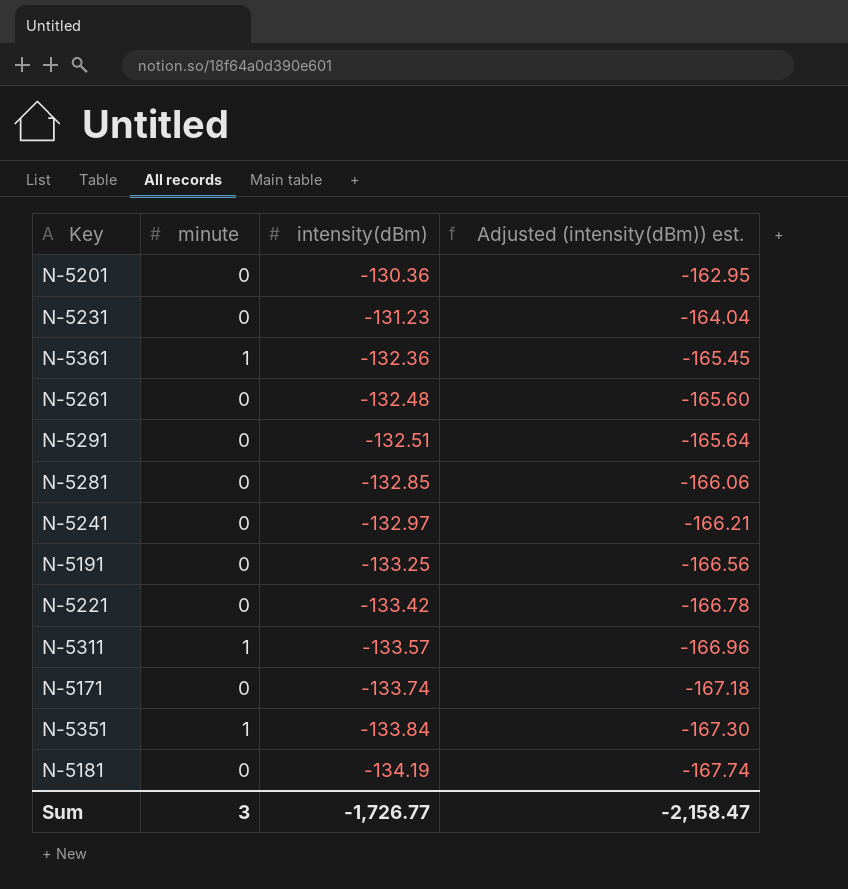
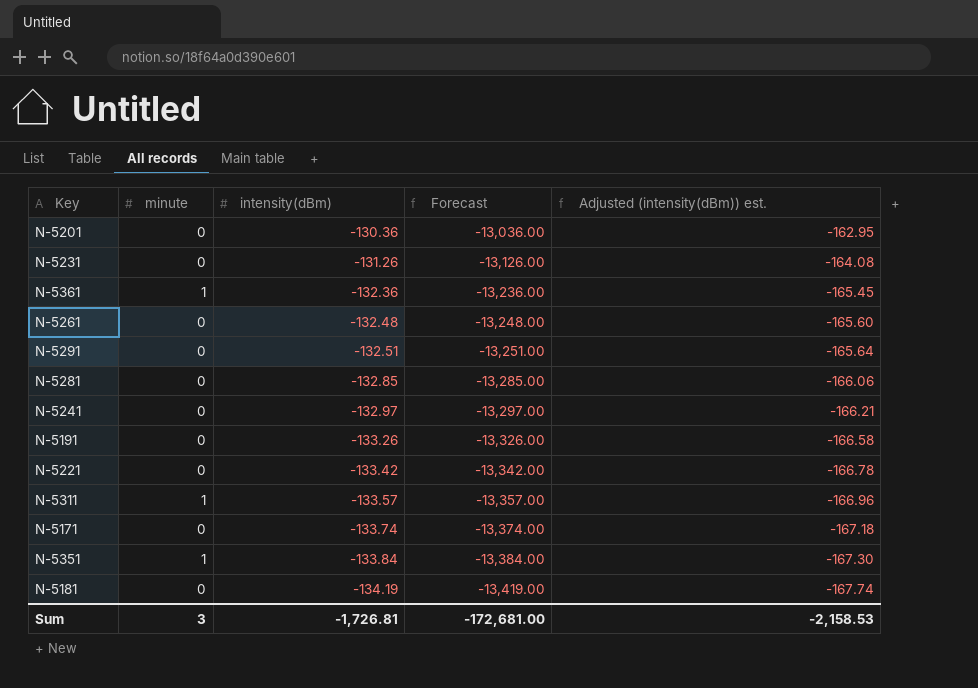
column Forecast | formula: none -> [intensity(dBm)] * 100
N-5231 | intensity(dBm): -131.23 -> -131.26
N-5231 | Adjusted (intensity(dBm)) est.: -164.04 -> -164.08
N-5191 | intensity(dBm): -133.25 -> -133.26
N-5191 | Adjusted (intensity(dBm)) est.: -166.56 -> -166.58
Sum | intensity(dBm): -1,726.77 -> -1,726.81
Sum | Adjusted (intensity(dBm)) est.: -2,158.47 -> -2,158.53

